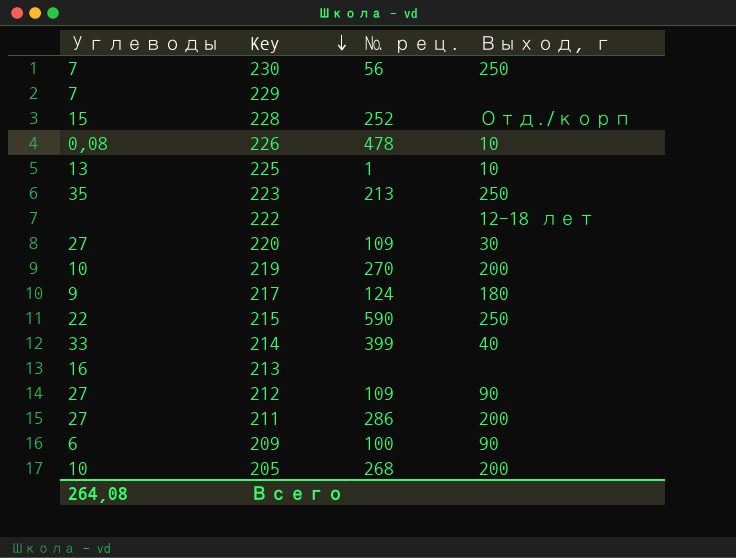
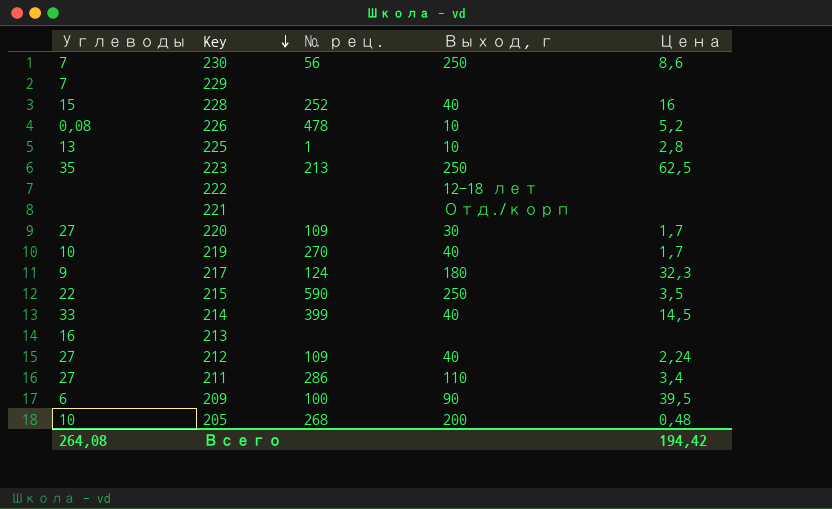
column Цена | position: none -> 5
228 | Выход, г: Отд./корп -> 40
row 221: none -> none | none | Отд./корп | none
219 | Выход, г: 200 -> 40
212 | Выход, г: 90 -> 40
211 | Выход, г: 200 -> 110

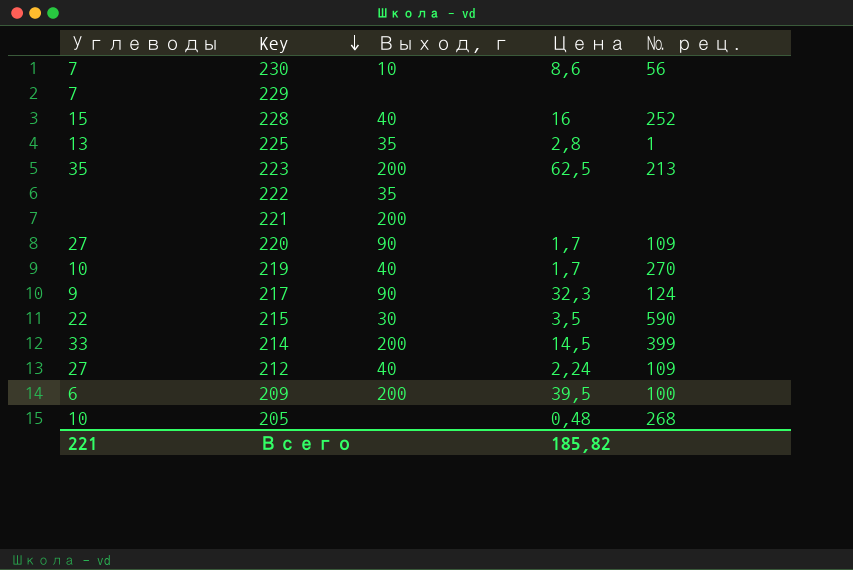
column № рец. | position: 3 -> 5
row 226: 0,08 | 478 | 10 | 5,2 -> none
row 213: 16 | none | none | none -> none
row 211: 27 | 286 | 110 | 3,4 -> none
230 | Выход, г: 250 -> 10
225 | Выход, г: 10 -> 35
223 | Выход, г: 250 -> 200
222 | Выход, г: 12-18 лет -> 35
221 | Выход, г: Отд./корп -> 200
220 | Выход, г: 30 -> 90
217 | Выход, г: 180 -> 90
215 | Выход, г: 250 -> 30
214 | Выход, г: 40 -> 200
209 | Выход, г: 90 -> 200
205 | Выход, г: 200 -> none
Всего | Углеводы: 264,08 -> 221
Всего | Цена: 194,42 -> 185,82

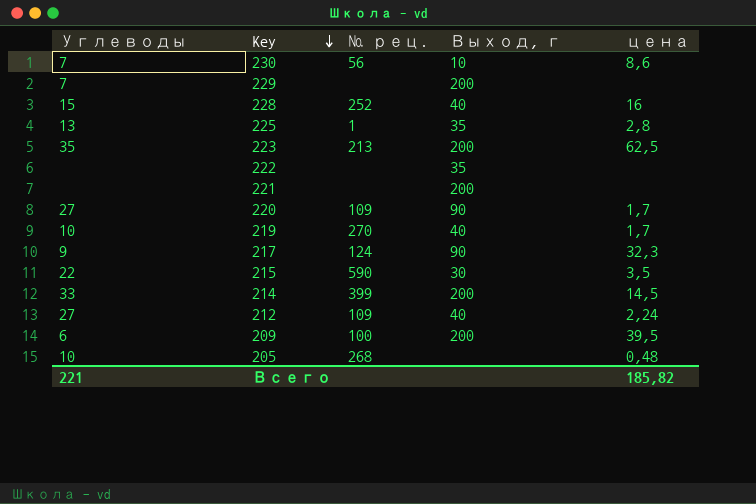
column № рец. | position: 5 -> 3
column name: Цена -> цена
229 | Выход, г: none -> 200

